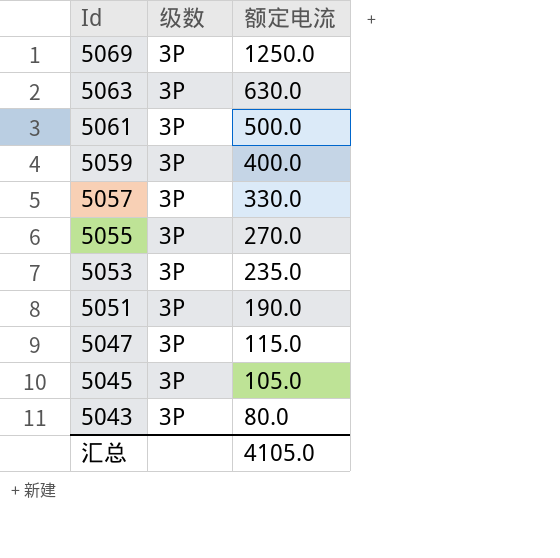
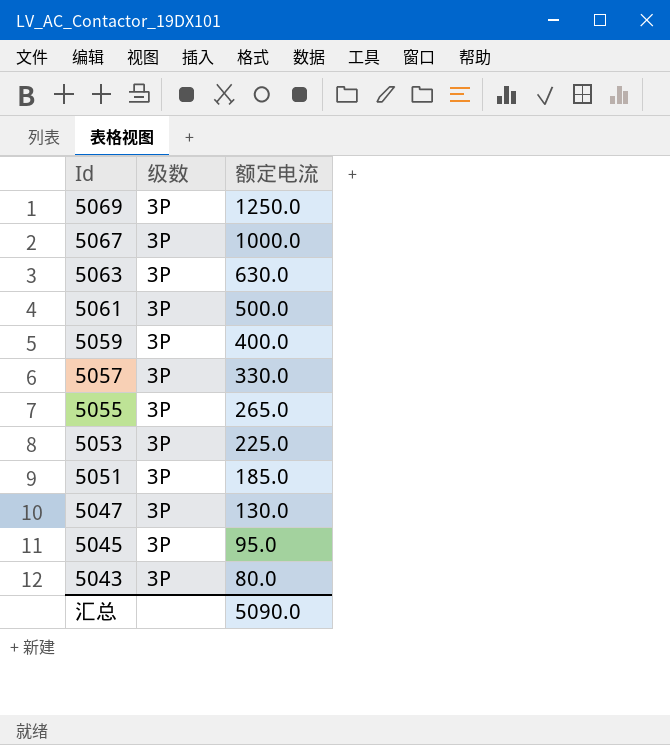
row 5067: none -> 3P | 1000.0
5055 | 额定电流: 270.0 -> 265.0
5053 | 额定电流: 235.0 -> 225.0
5051 | 额定电流: 190.0 -> 185.0
5047 | 额定电流: 115.0 -> 130.0
5045 | 额定电流: 105.0 -> 95.0
汇总 | 额定电流: 4105.0 -> 5090.0

